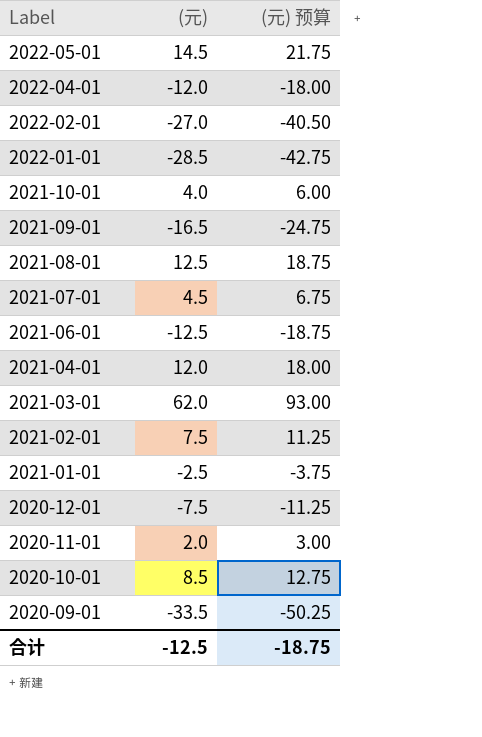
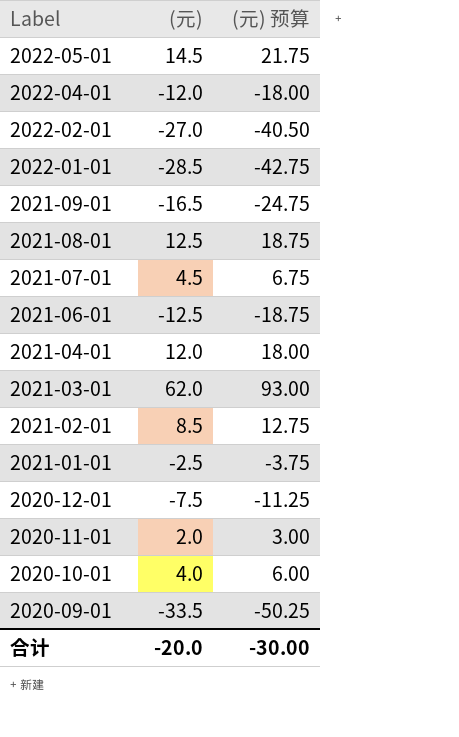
row 2021-10-01: 4.0 | 6.00 -> none
2021-02-01 | (元): 7.5 -> 8.5
2021-02-01 | (元) 预算: 11.25 -> 12.75
2020-10-01 | (元): 8.5 -> 4.0
2020-10-01 | (元) 预算: 12.75 -> 6.00
合计 | (元): -12.5 -> -20.0
合计 | (元) 预算: -18.75 -> -30.00

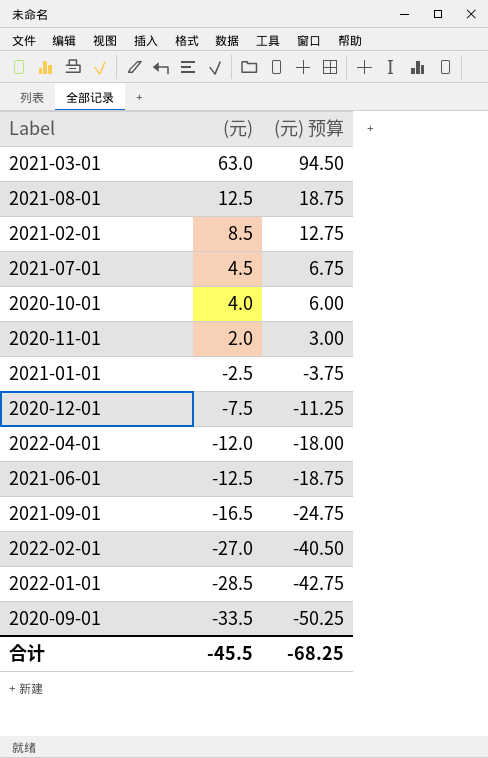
row order: Label descending -> (元) descending
row 2022-05-01: 14.5 | 21.75 -> none
row 2021-04-01: 12.0 | 18.00 -> none
2021-03-01 | (元): 62.0 -> 63.0
2021-03-01 | (元) 预算: 93.00 -> 94.50
合计 | (元): -20.0 -> -45.5
合计 | (元) 预算: -30.00 -> -68.25

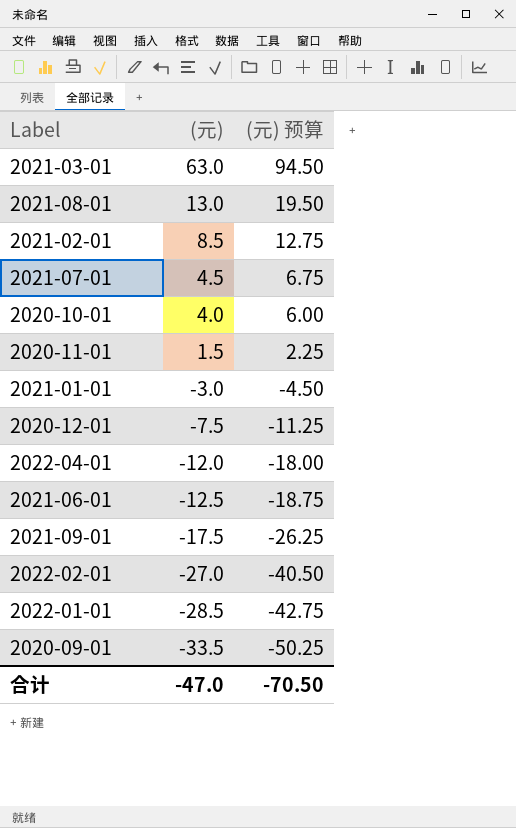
2021-08-01 | (元): 12.5 -> 13.0
2021-08-01 | (元) 预算: 18.75 -> 19.50
2020-11-01 | (元): 2.0 -> 1.5
2020-11-01 | (元) 预算: 3.00 -> 2.25
2021-01-01 | (元): -2.5 -> -3.0
2021-01-01 | (元) 预算: -3.75 -> -4.50
2021-09-01 | (元): -16.5 -> -17.5
2021-09-01 | (元) 预算: -24.75 -> -26.25
合计 | (元): -45.5 -> -47.0
合计 | (元) 预算: -68.25 -> -70.50

